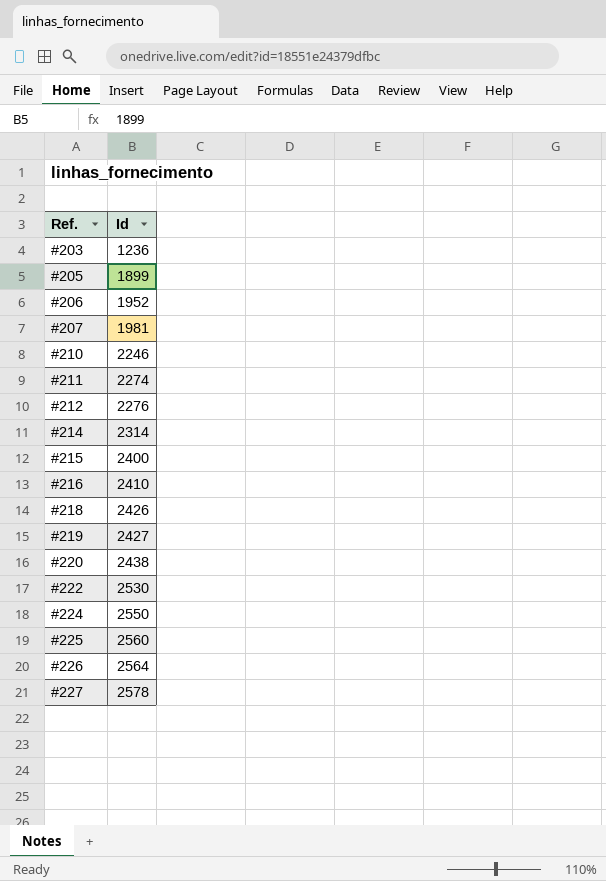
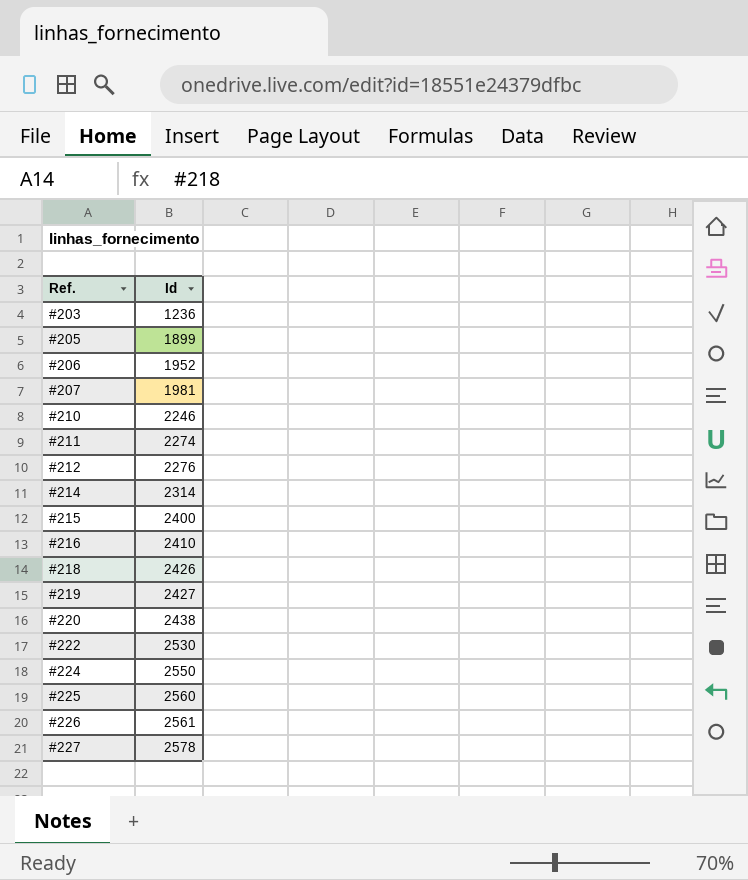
#226 | Id: 2564 -> 2561

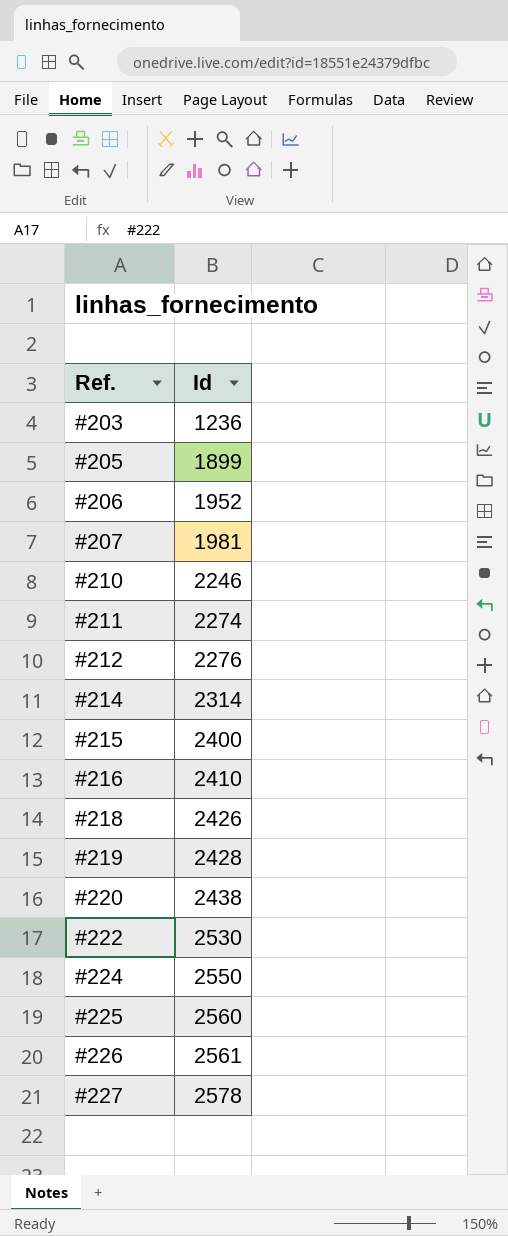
#219 | Id: 2427 -> 2428

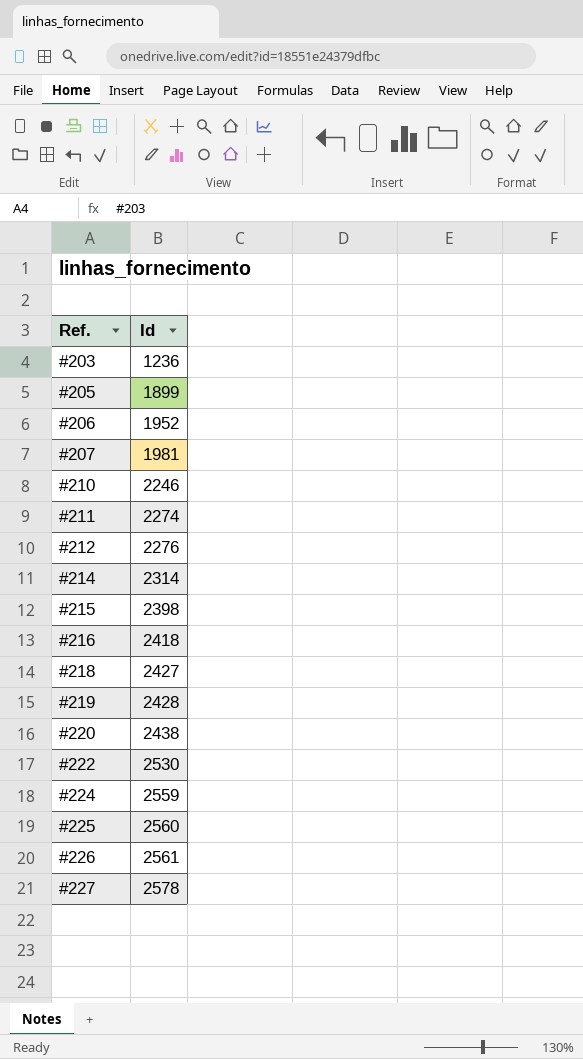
#215 | Id: 2400 -> 2398
#216 | Id: 2410 -> 2418
#218 | Id: 2426 -> 2427
#224 | Id: 2550 -> 2559

